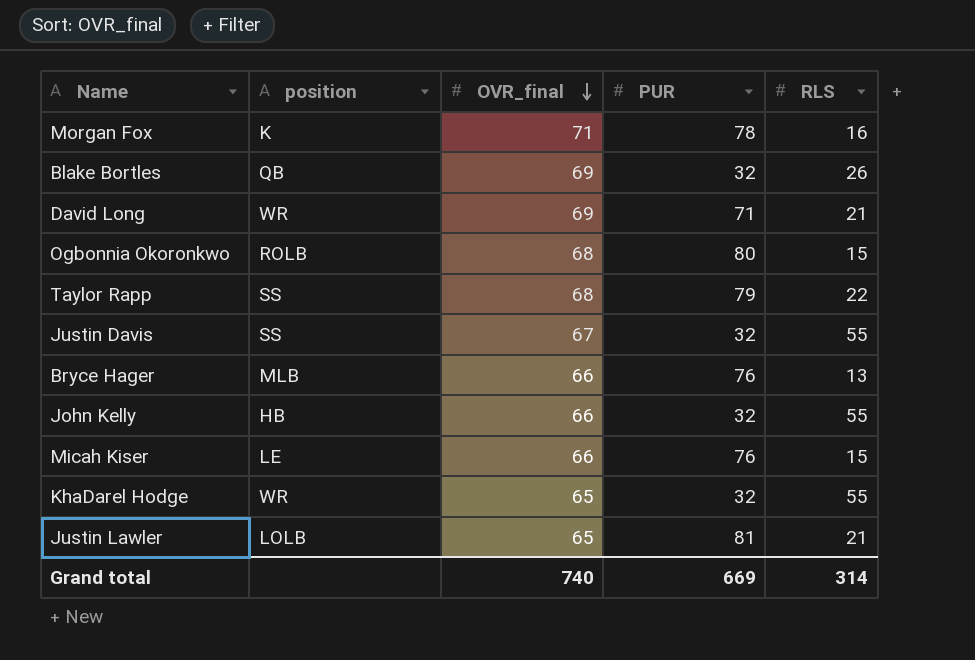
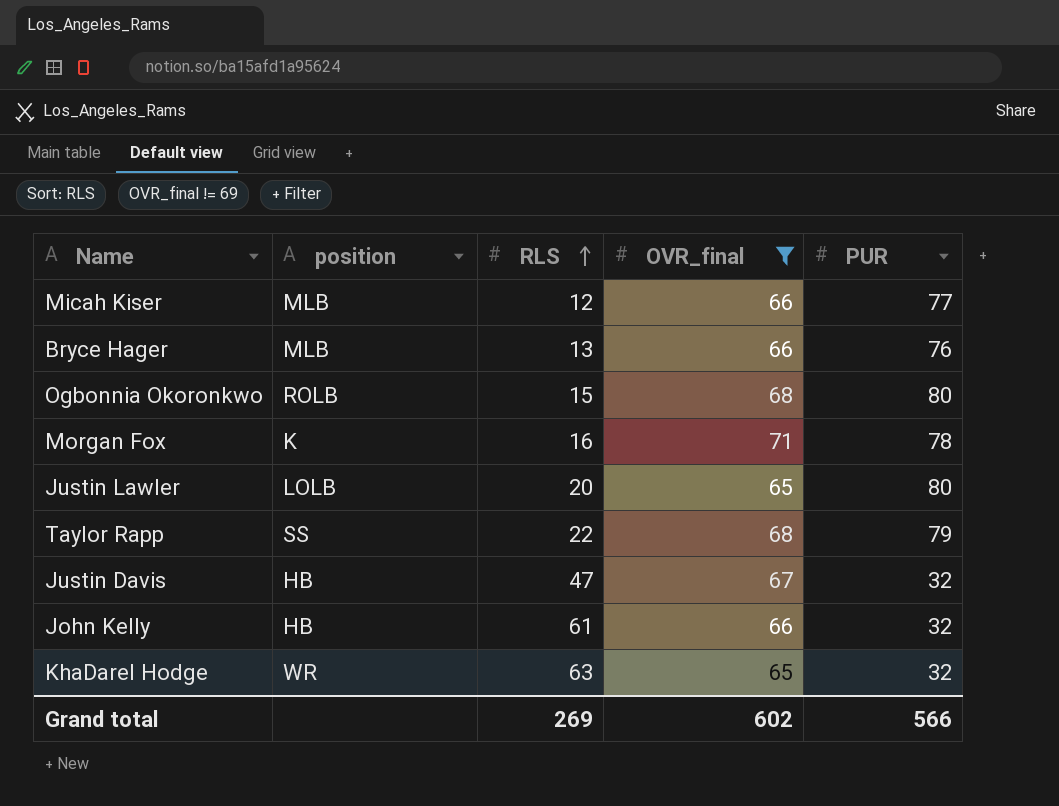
filter: none -> OVR_final != 69
row order: OVR_final descending -> RLS ascending
column RLS | position: 5 -> 3
Micah Kiser | position: LE -> MLB
Micah Kiser | RLS: 15 -> 12
Micah Kiser | PUR: 76 -> 77
Justin Lawler | RLS: 21 -> 20
Justin Lawler | PUR: 81 -> 80
Justin Davis | position: SS -> HB
Justin Davis | RLS: 55 -> 47
John Kelly | RLS: 55 -> 61
KhaDarel Hodge | RLS: 55 -> 63
Grand total | RLS: 314 -> 269
Grand total | OVR_final: 740 -> 602
Grand total | PUR: 669 -> 566

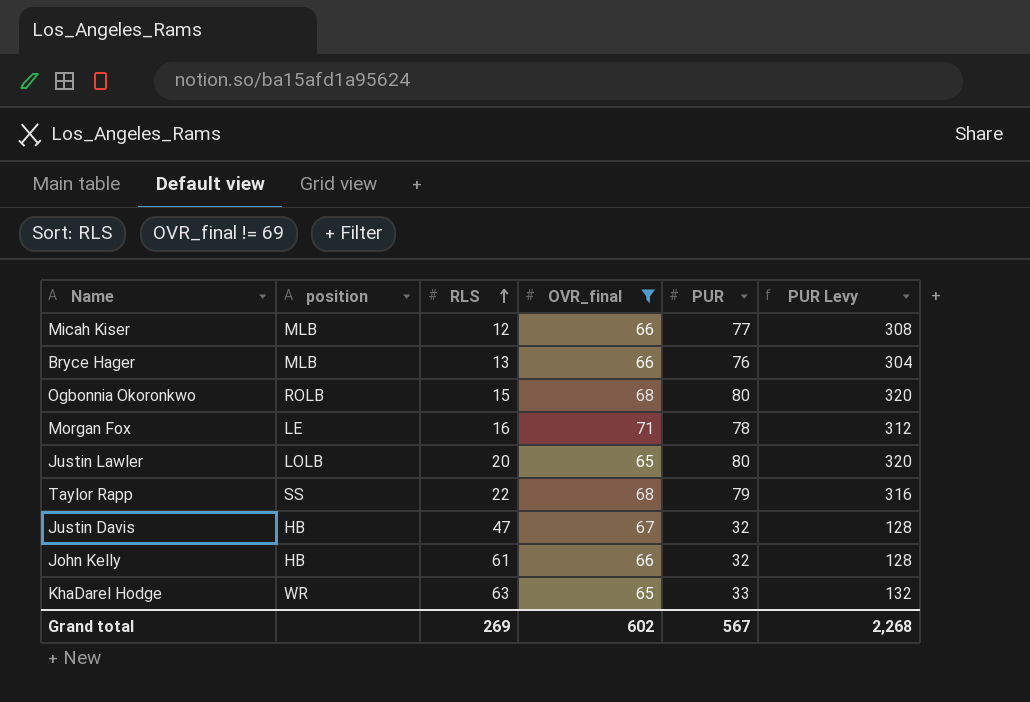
column PUR Levy | formula: none -> [PUR] * 4
Morgan Fox | position: K -> LE
KhaDarel Hodge | PUR: 32 -> 33
Grand total | PUR: 566 -> 567

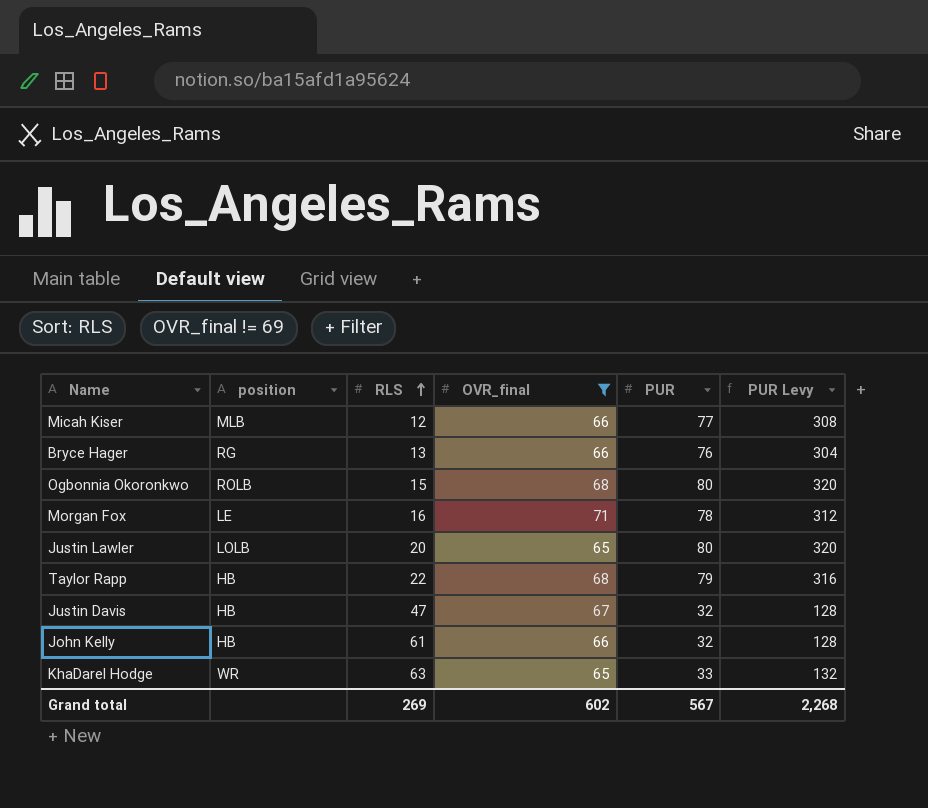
Bryce Hager | position: MLB -> RG
Taylor Rapp | position: SS -> HB

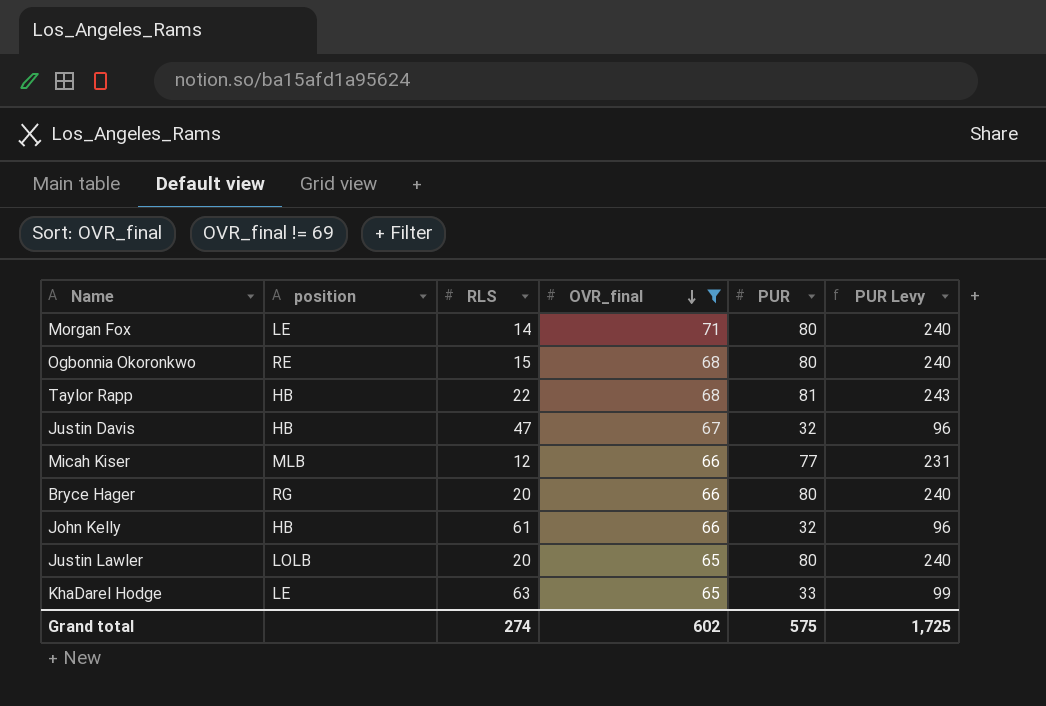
row order: RLS ascending -> OVR_final descending
column PUR Levy | formula: [PUR] * 4 -> [PUR] * 3
Morgan Fox | RLS: 16 -> 14
Morgan Fox | PUR: 78 -> 80
Ogbonnia Okoronkwo | position: ROLB -> RE
Taylor Rapp | PUR: 79 -> 81
Bryce Hager | RLS: 13 -> 20
Bryce Hager | PUR: 76 -> 80
KhaDarel Hodge | position: WR -> LE
Grand total | RLS: 269 -> 274
Grand total | PUR: 567 -> 575
Grand total | PUR Levy: 2,268 -> 1,725

